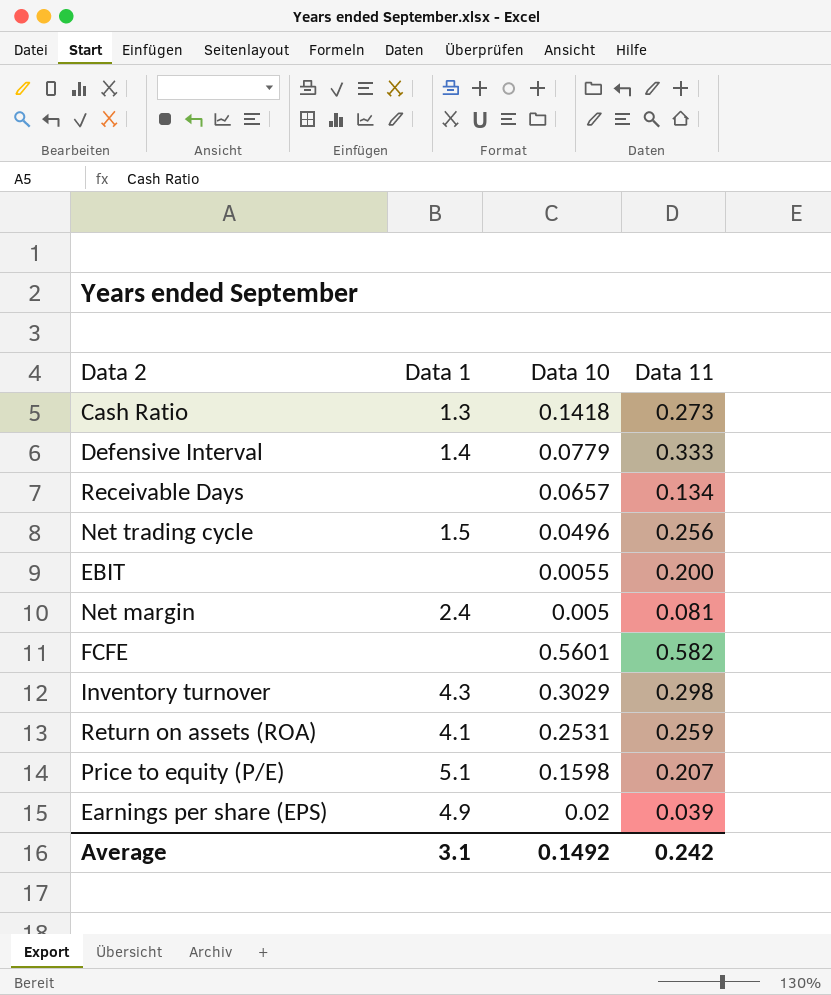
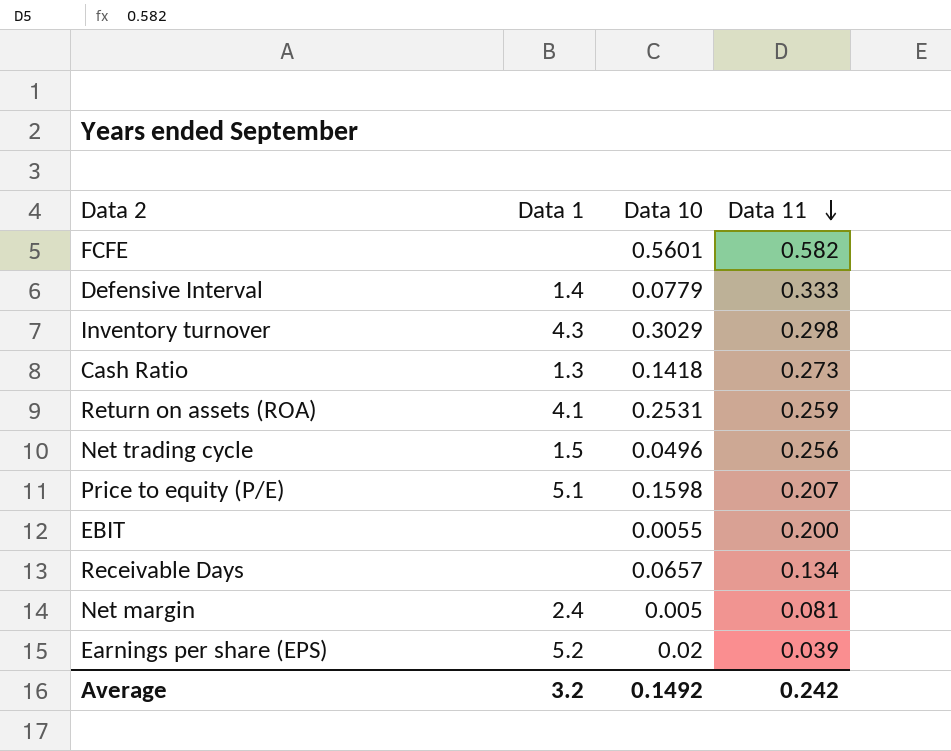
row order: none -> Data 11 descending
Earnings per share (EPS) | Data 1: 4.9 -> 5.2
Average | Data 1: 3.1 -> 3.2

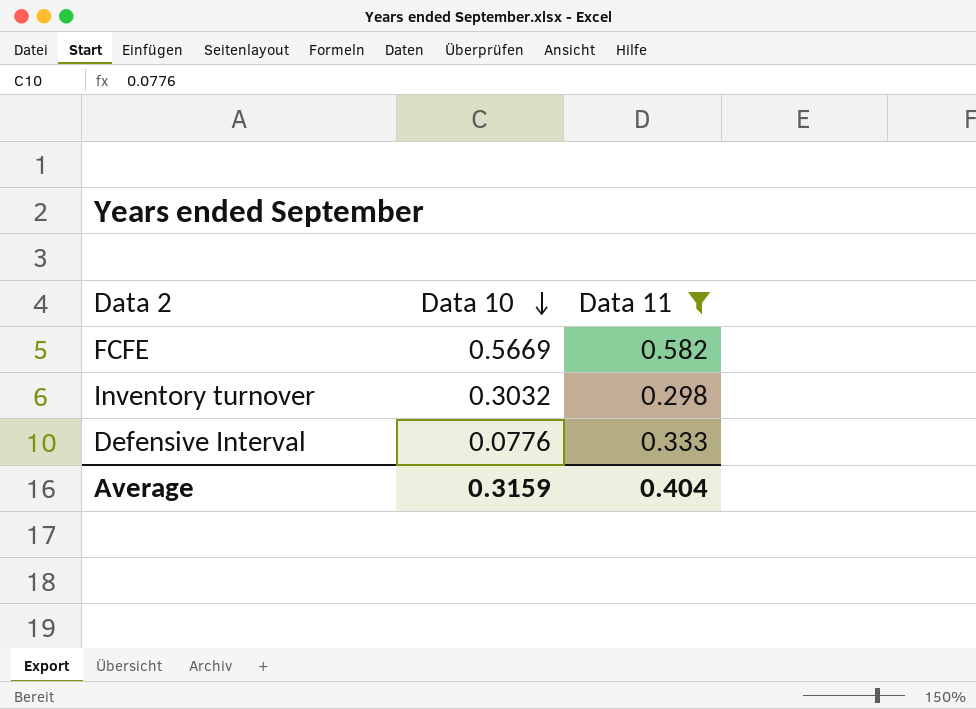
filter: none -> Data 11 >= 0.298
row order: Data 11 descending -> Data 10 descending
column Data 1 | position: 2 -> none
FCFE | Data 10: 0.5601 -> 0.5669
Inventory turnover | Data 10: 0.3029 -> 0.3032
Defensive Interval | Data 10: 0.0779 -> 0.0776
Average | Data 10: 0.1492 -> 0.3159
Average | Data 11: 0.242 -> 0.404

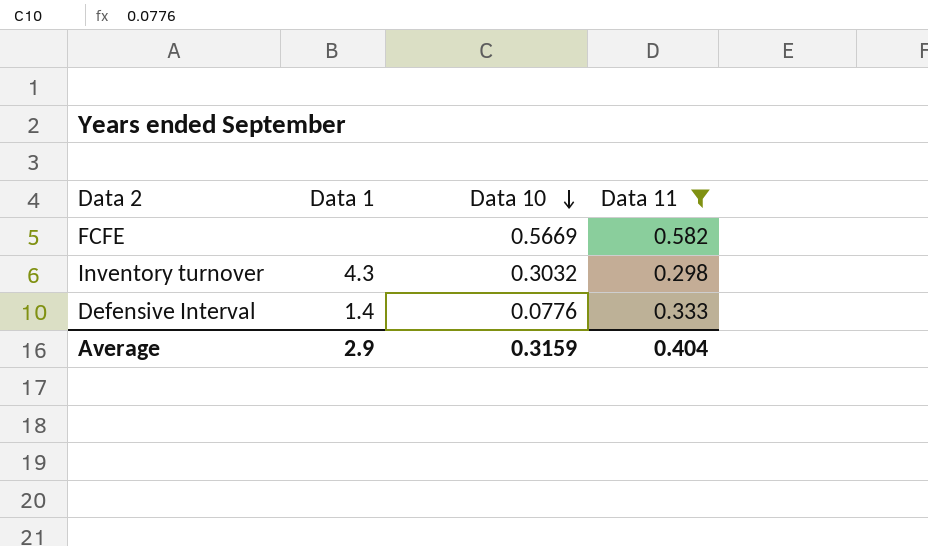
column Data 1 | position: none -> 2

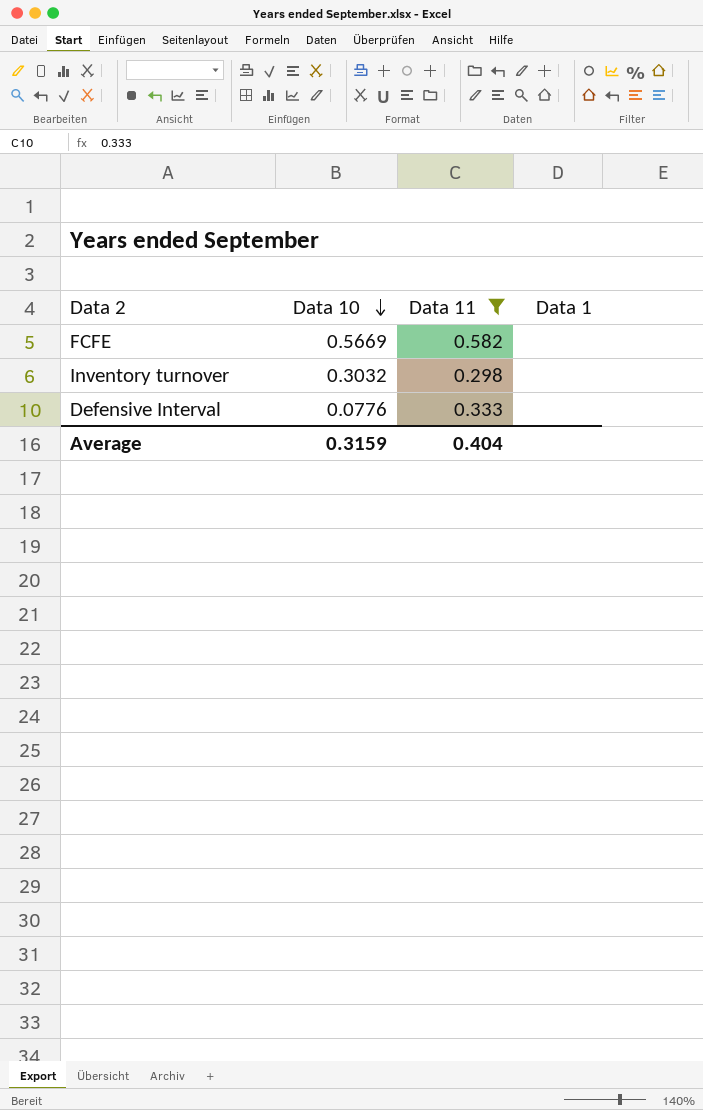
column Data 1 | position: 2 -> 4
Inventory turnover | Data 1: 4.3 -> none
Defensive Interval | Data 1: 1.4 -> none
Average | Data 1: 2.9 -> none

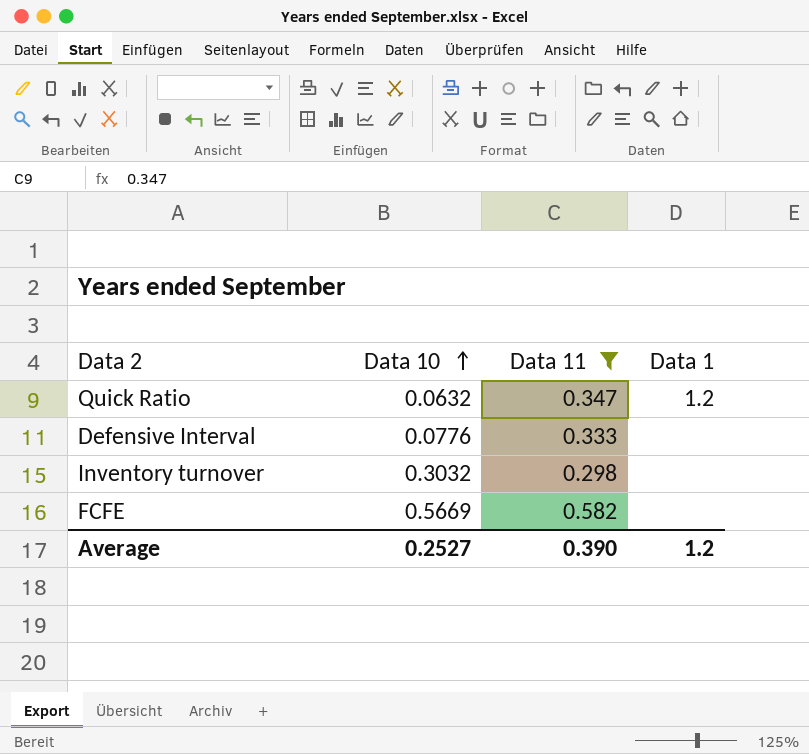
row order: Data 10 descending -> Data 10 ascending
row Quick Ratio: none -> 0.0632 | 0.347 | 1.2
Average | Data 10: 0.3159 -> 0.2527
Average | Data 11: 0.404 -> 0.390
Average | Data 1: none -> 1.2

